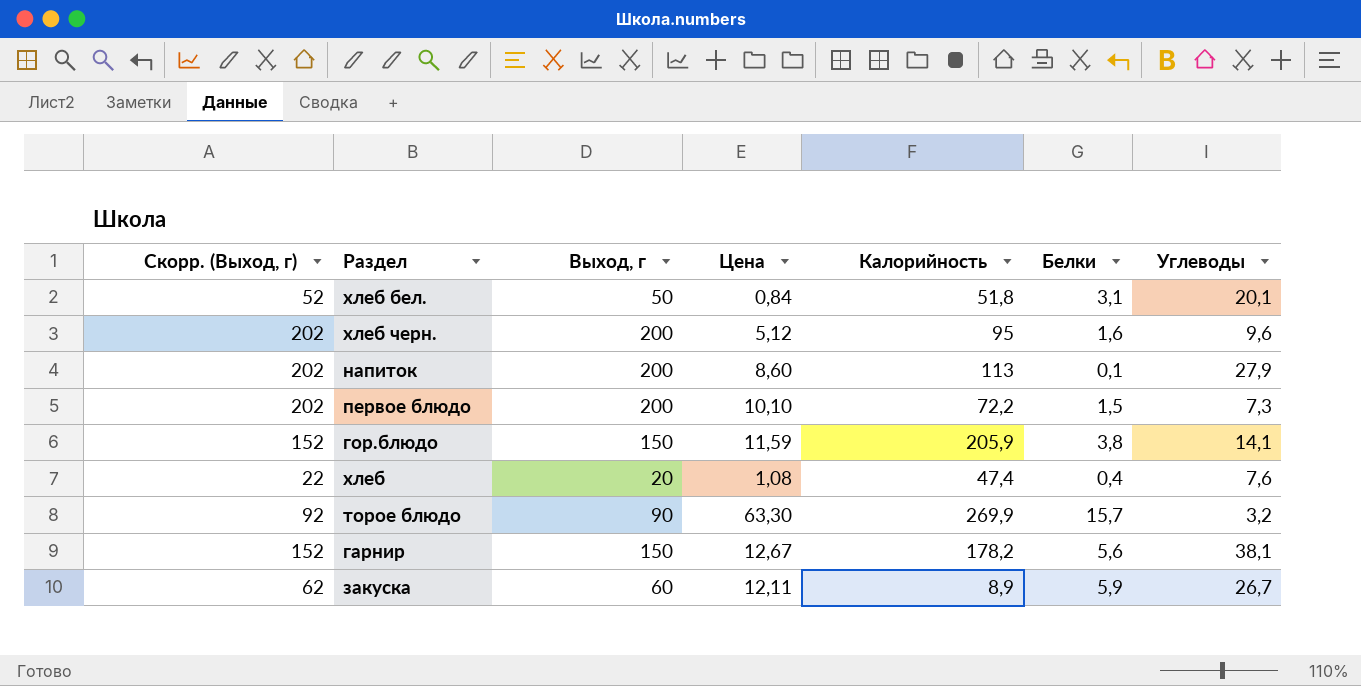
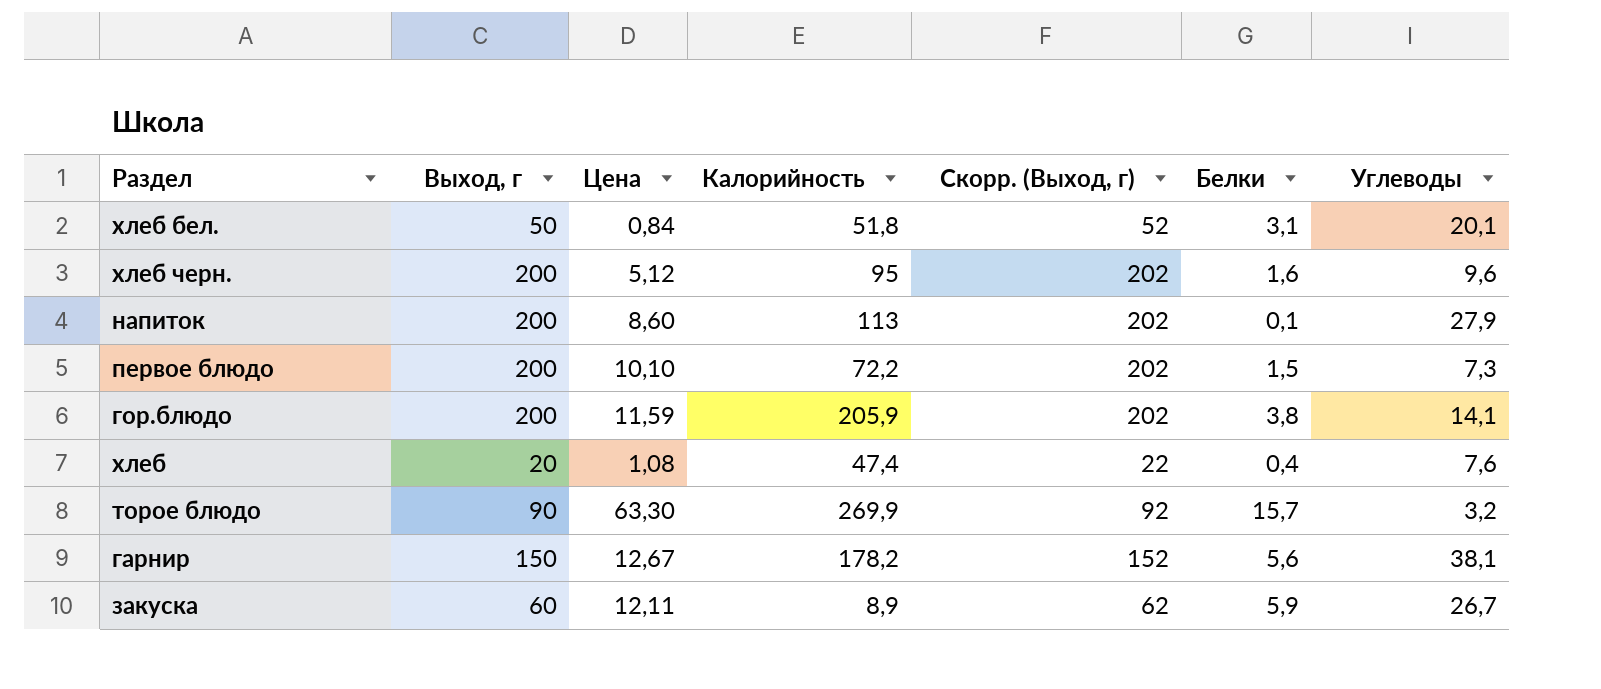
column Скорр. (Выход, г) | position: 1 -> 5
гор.блюдо | Выход, г: 150 -> 200
гор.блюдо | Скорр. (Выход, г): 152 -> 202

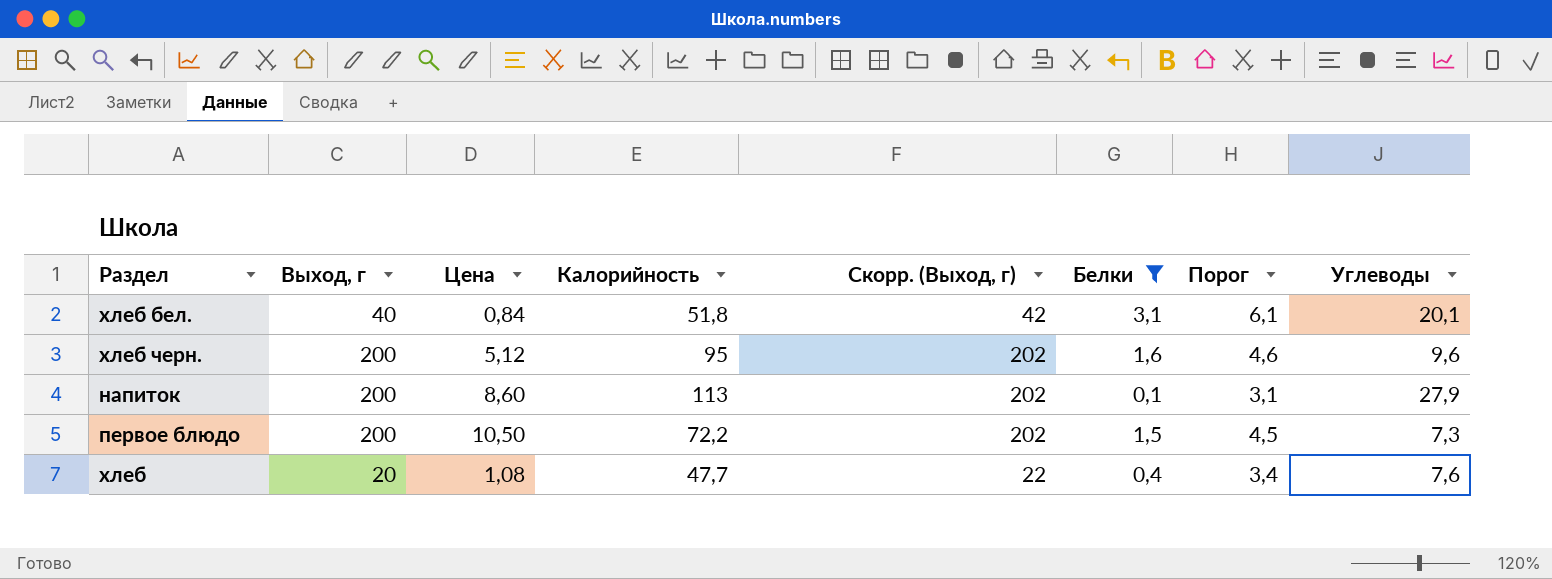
filter: none -> Белки <= 3,1
column Порог | formula: none -> [Белки] + 3
хлеб бел. | Выход, г: 50 -> 40
хлеб бел. | Скорр. (Выход, г): 52 -> 42
первое блюдо | Цена: 10,10 -> 10,50
хлеб | Калорийность: 47,4 -> 47,7

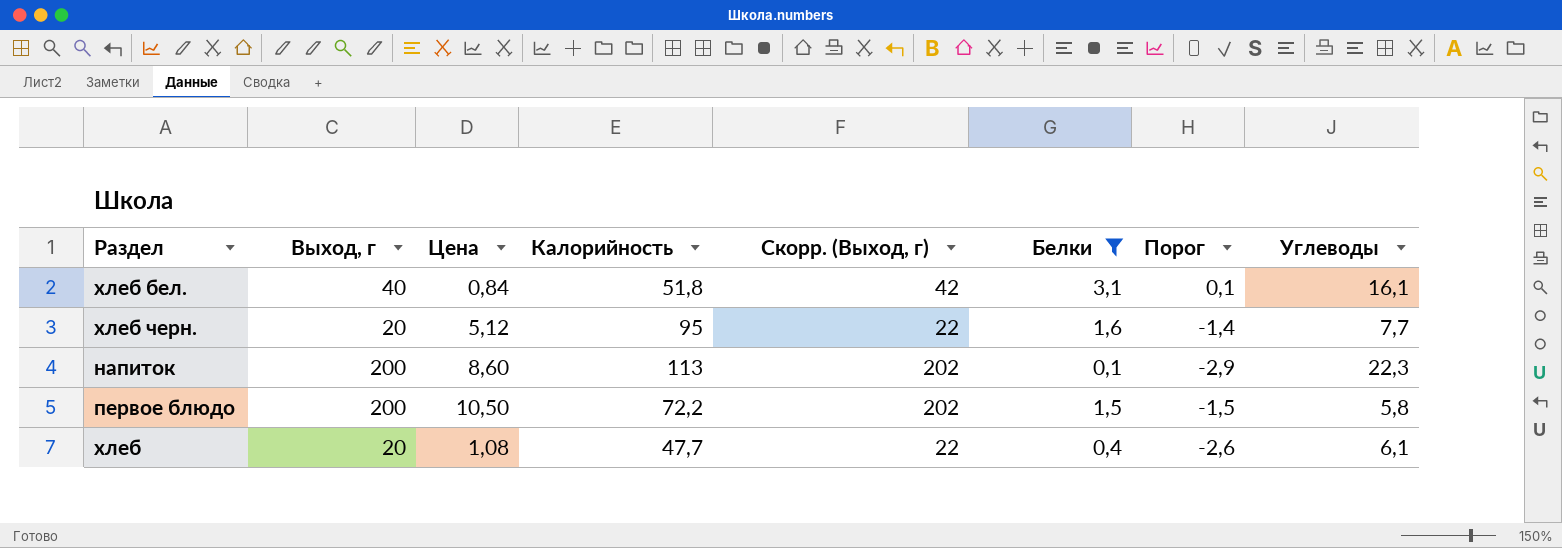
column Порог | formula: [Белки] + 3 -> [Белки] - 3
хлеб бел. | Углеводы: 20,1 -> 16,1
хлеб черн. | Выход, г: 200 -> 20
хлеб черн. | Скорр. (Выход, г): 202 -> 22
хлеб черн. | Углеводы: 9,6 -> 7,7
напиток | Углеводы: 27,9 -> 22,3
первое блюдо | Углеводы: 7,3 -> 5,8
хлеб | Углеводы: 7,6 -> 6,1

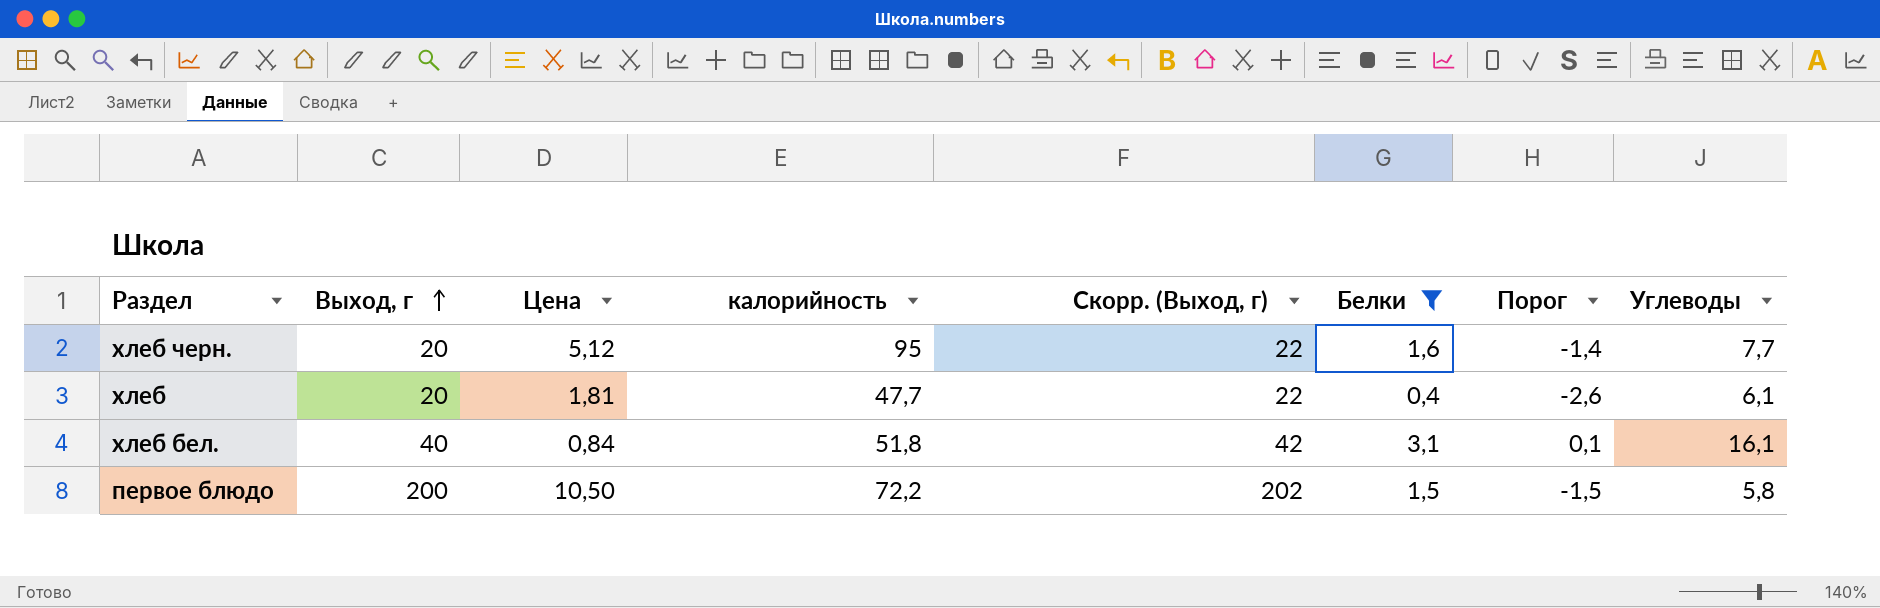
row order: none -> Выход, г ascending
column name: Калорийность -> калорийность
row напиток: 200 | 8,60 | 113 | 202 | 0,1 | -2,9 | 22,3 -> none
хлеб | Цена: 1,08 -> 1,81

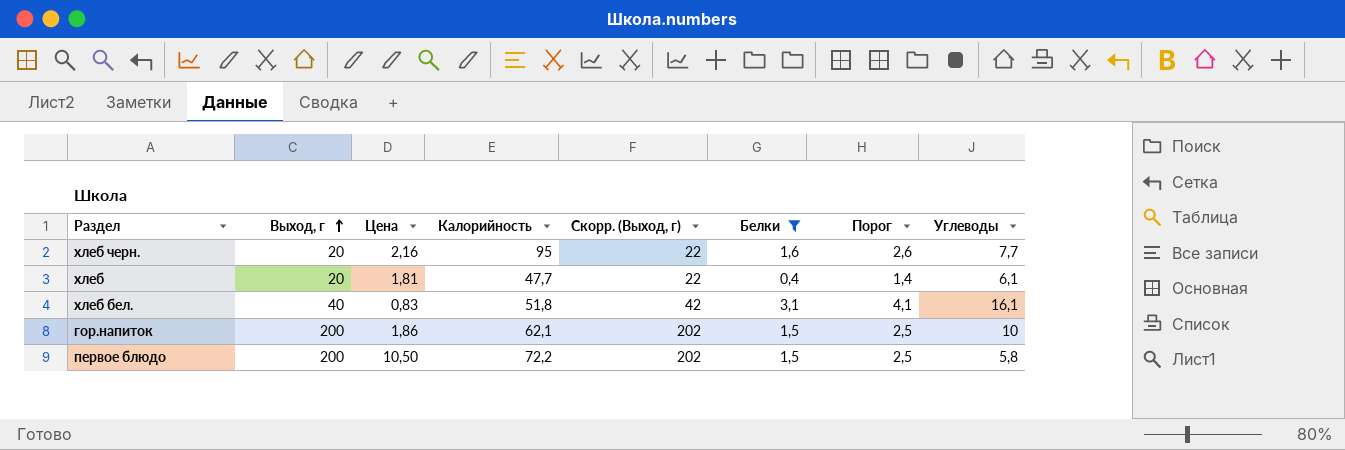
column name: калорийность -> Калорийность
column Порог | formula: [Белки] - 3 -> [Белки] + 1
хлеб черн. | Цена: 5,12 -> 2,16
хлеб бел. | Цена: 0,84 -> 0,83
row гор.напиток: none -> 200 | 1,86 | 62,1 | 202 | 1,5 | 2,5 | 10

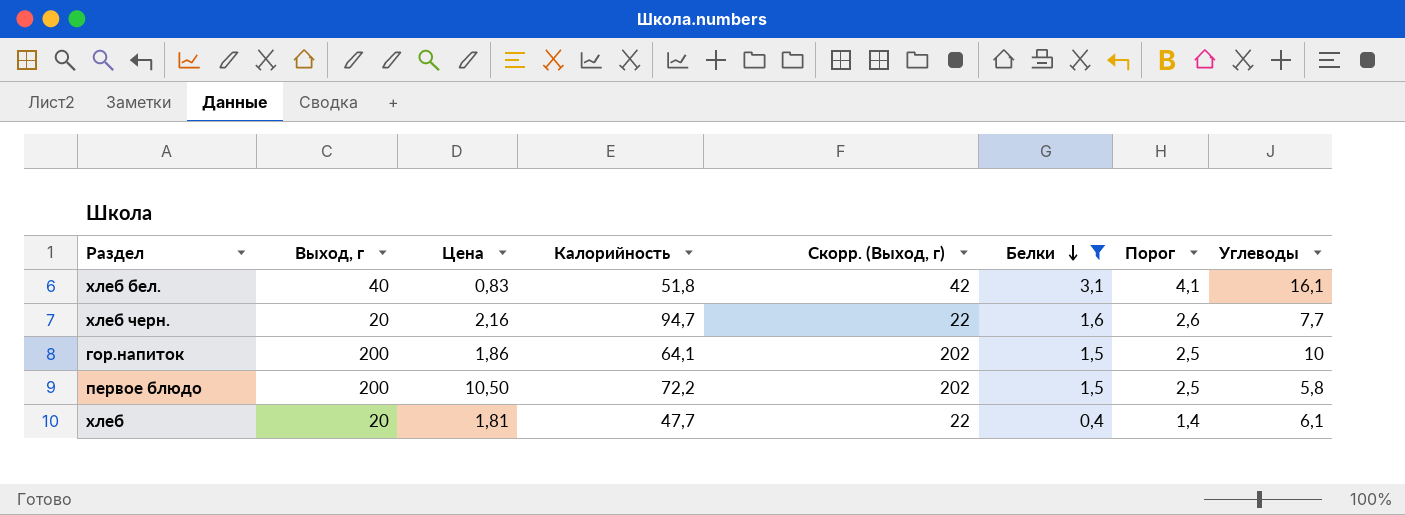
row order: Выход, г ascending -> Белки descending
хлеб черн. | Калорийность: 95 -> 94,7
гор.напиток | Калорийность: 62,1 -> 64,1

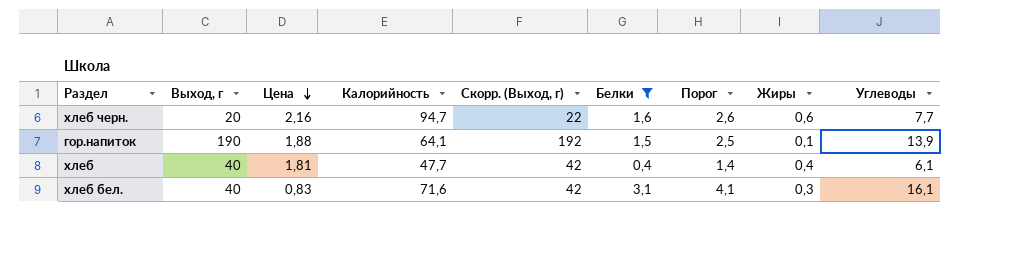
row order: Белки descending -> Цена descending
column Жиры | position: none -> 8
row первое блюдо: 200 | 10,50 | 72,2 | 202 | 1,5 | 2,5 | 5,8 -> none
гор.напиток | Выход, г: 200 -> 190
гор.напиток | Цена: 1,86 -> 1,88
гор.напиток | Скорр. (Выход, г): 202 -> 192
гор.напиток | Углеводы: 10 -> 13,9
хлеб | Выход, г: 20 -> 40
хлеб | Скорр. (Выход, г): 22 -> 42
хлеб бел. | Калорийность: 51,8 -> 71,6

